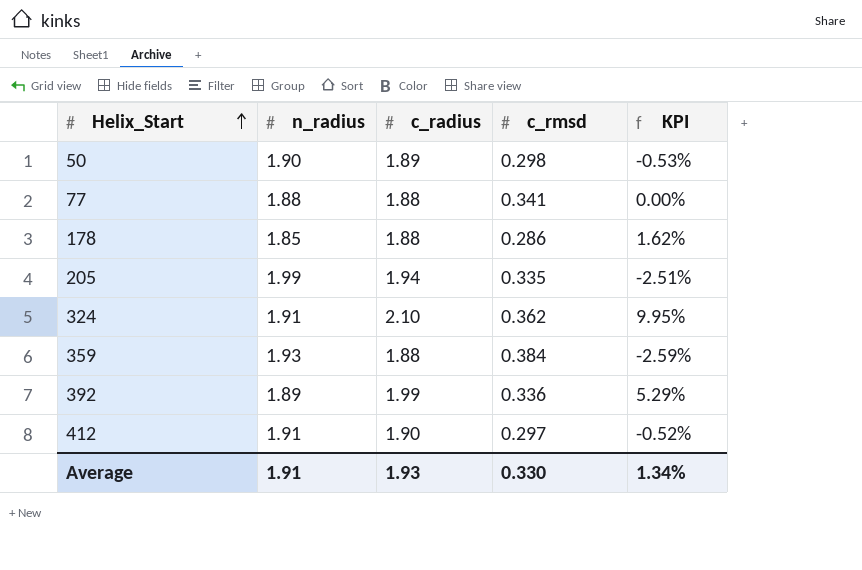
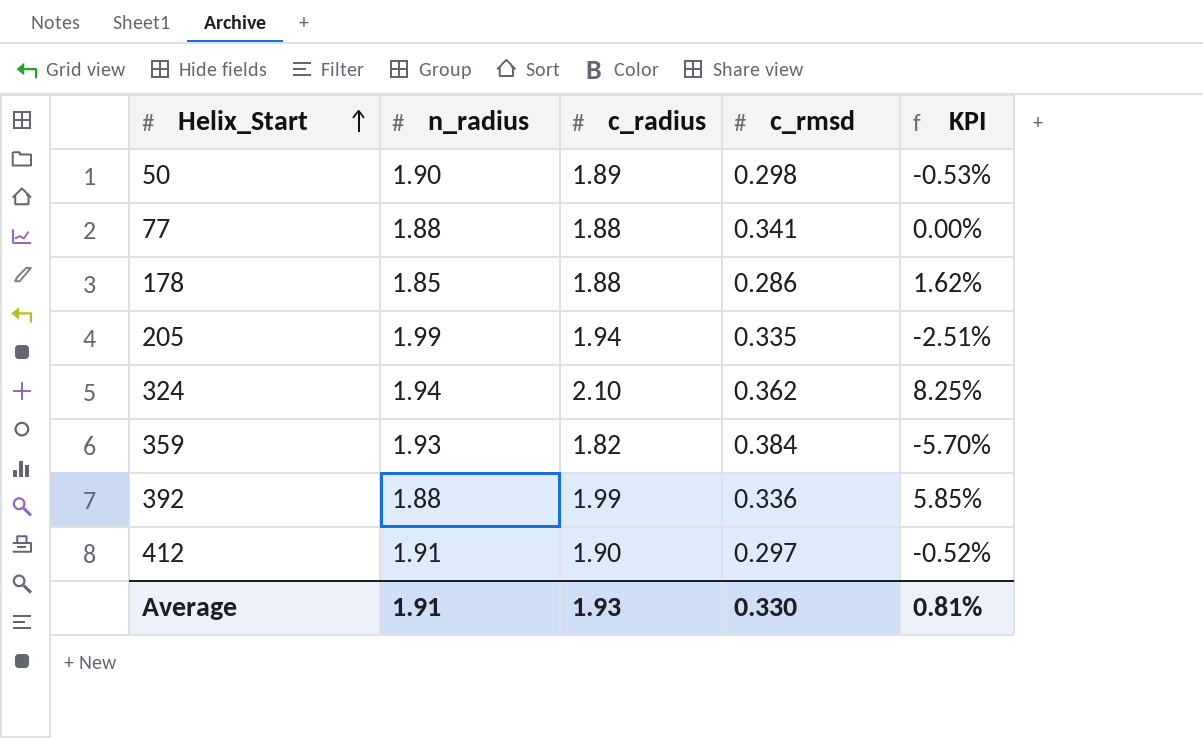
324 | n_radius: 1.91 -> 1.94
324 | KPI: 9.95% -> 8.25%
359 | c_radius: 1.88 -> 1.82
359 | KPI: -2.59% -> -5.70%
392 | n_radius: 1.89 -> 1.88
392 | KPI: 5.29% -> 5.85%
Average | KPI: 1.34% -> 0.81%

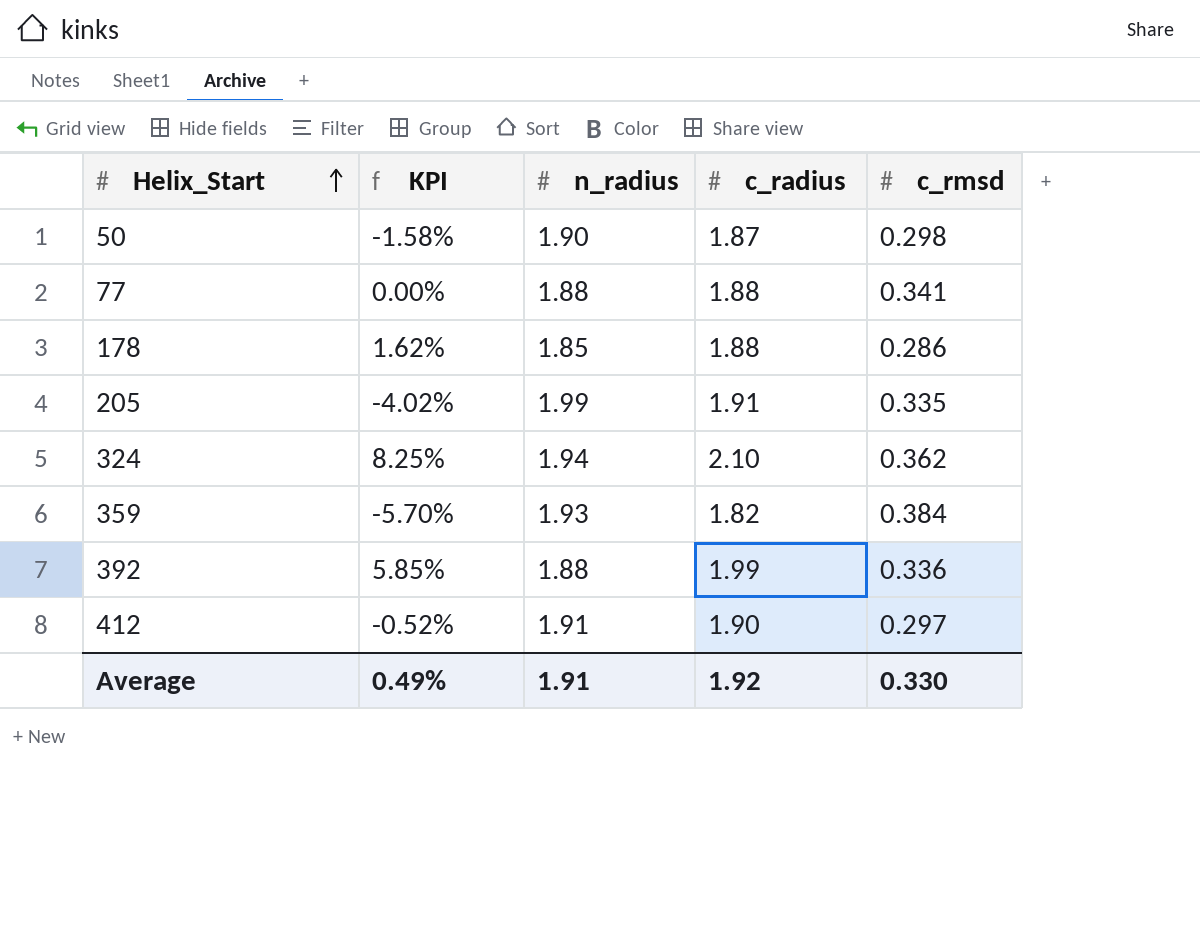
column KPI | position: 5 -> 2
50 | KPI: -0.53% -> -1.58%
50 | c_radius: 1.89 -> 1.87
205 | KPI: -2.51% -> -4.02%
205 | c_radius: 1.94 -> 1.91
Average | KPI: 0.81% -> 0.49%
Average | c_radius: 1.93 -> 1.92

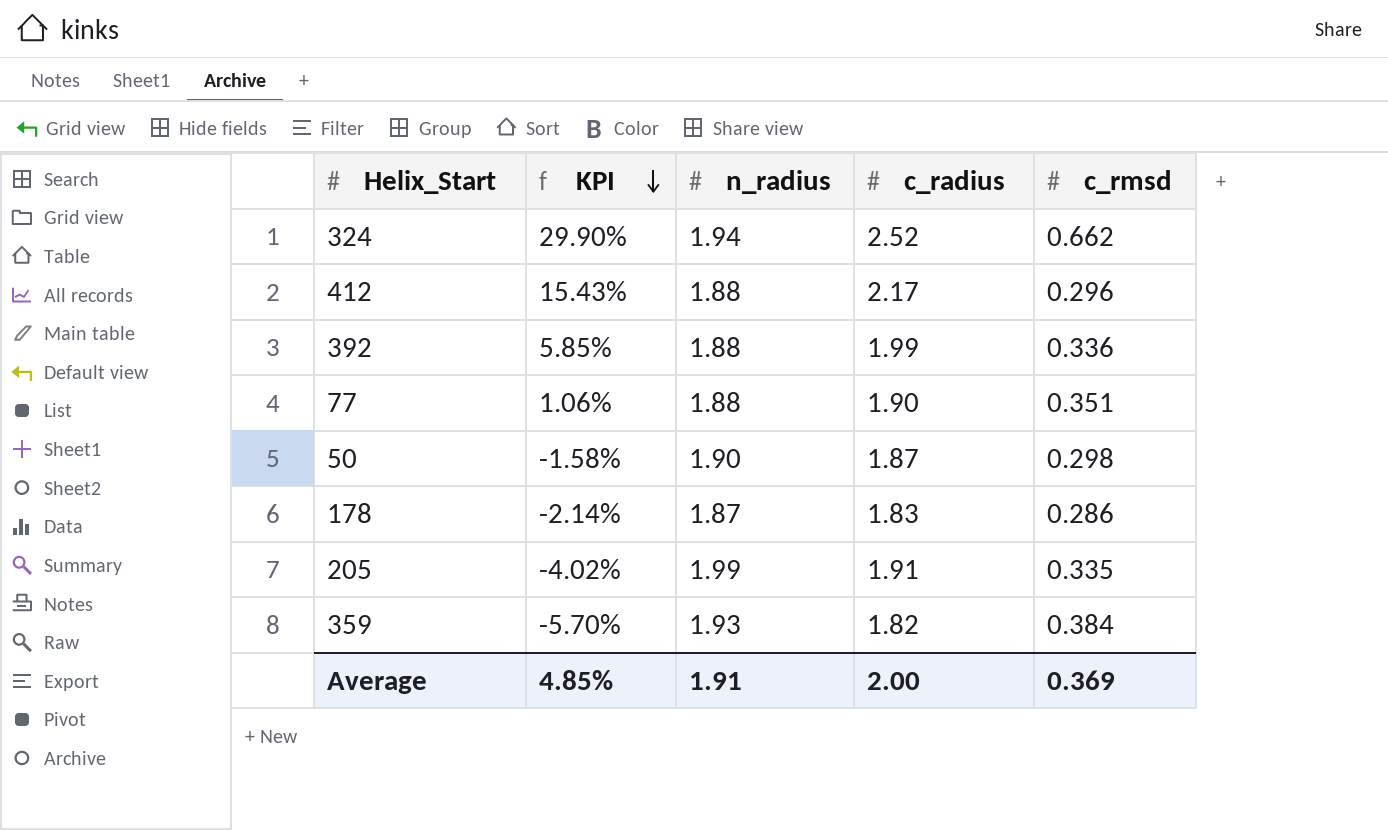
row order: Helix_Start ascending -> KPI descending
324 | KPI: 8.25% -> 29.90%
324 | c_radius: 2.10 -> 2.52
324 | c_rmsd: 0.362 -> 0.662
412 | KPI: -0.52% -> 15.43%
412 | n_radius: 1.91 -> 1.88
412 | c_radius: 1.90 -> 2.17
412 | c_rmsd: 0.297 -> 0.296
77 | KPI: 0.00% -> 1.06%
77 | c_radius: 1.88 -> 1.90
77 | c_rmsd: 0.341 -> 0.351
178 | KPI: 1.62% -> -2.14%
178 | n_radius: 1.85 -> 1.87
178 | c_radius: 1.88 -> 1.83
Average | KPI: 0.49% -> 4.85%
Average | c_radius: 1.92 -> 2.00
Average | c_rmsd: 0.330 -> 0.369

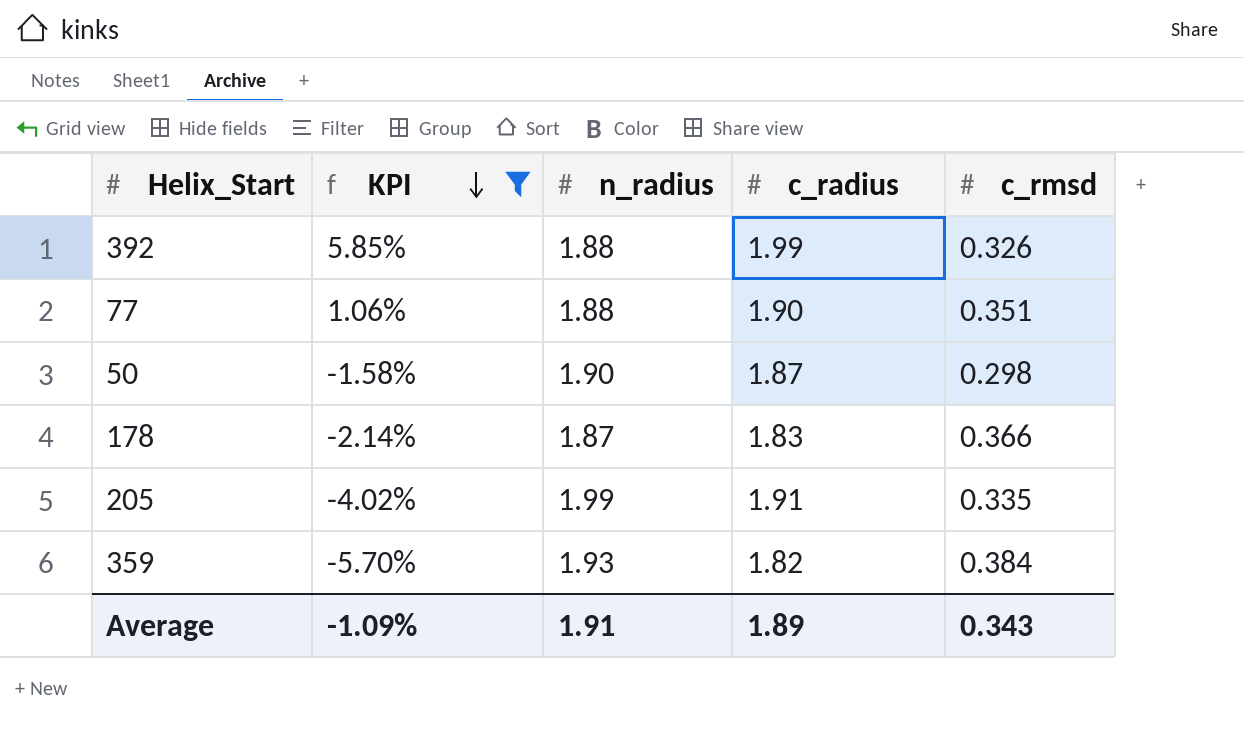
filter: none -> KPI <= 5.85%
392 | c_rmsd: 0.336 -> 0.326
178 | c_rmsd: 0.286 -> 0.366
Average | KPI: 4.85% -> -1.09%
Average | c_radius: 2.00 -> 1.89
Average | c_rmsd: 0.369 -> 0.343

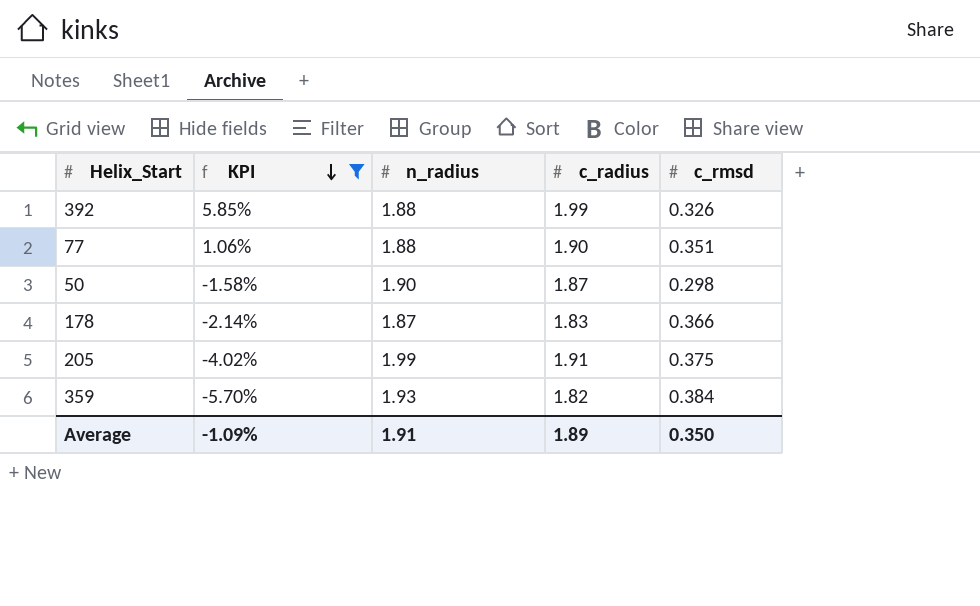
205 | c_rmsd: 0.335 -> 0.375
Average | c_rmsd: 0.343 -> 0.350

